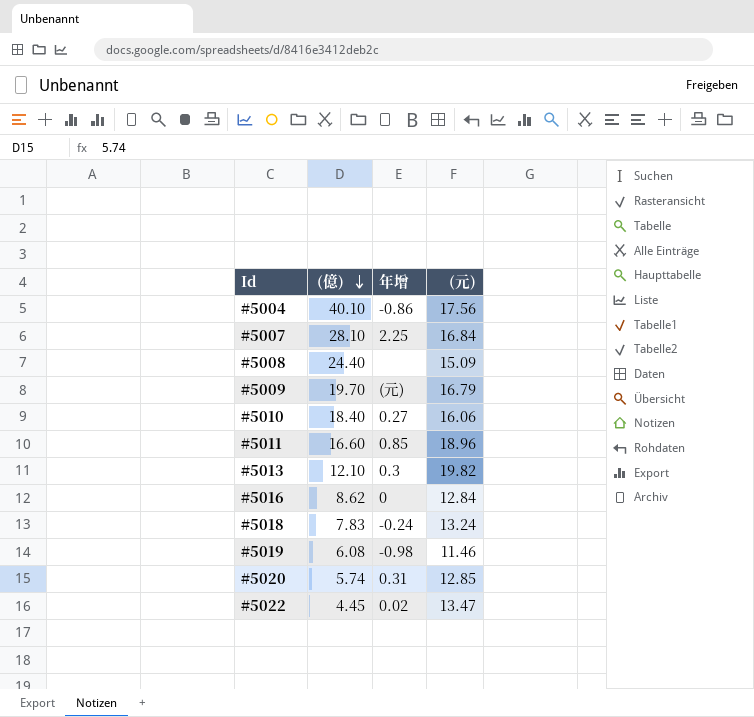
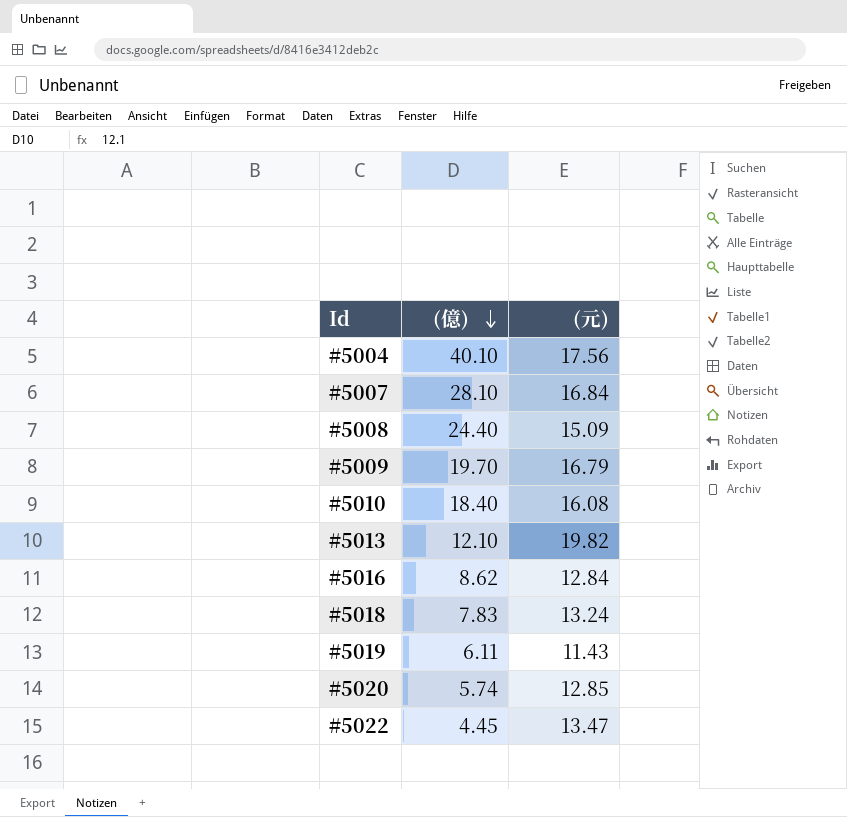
column 年增 | position: 3 -> none
row #5011: 16.60 | 0.85 | 18.96 -> none
#5010 | (元): 16.06 -> 16.08
#5019 | (億): 6.08 -> 6.11
#5019 | (元): 11.46 -> 11.43

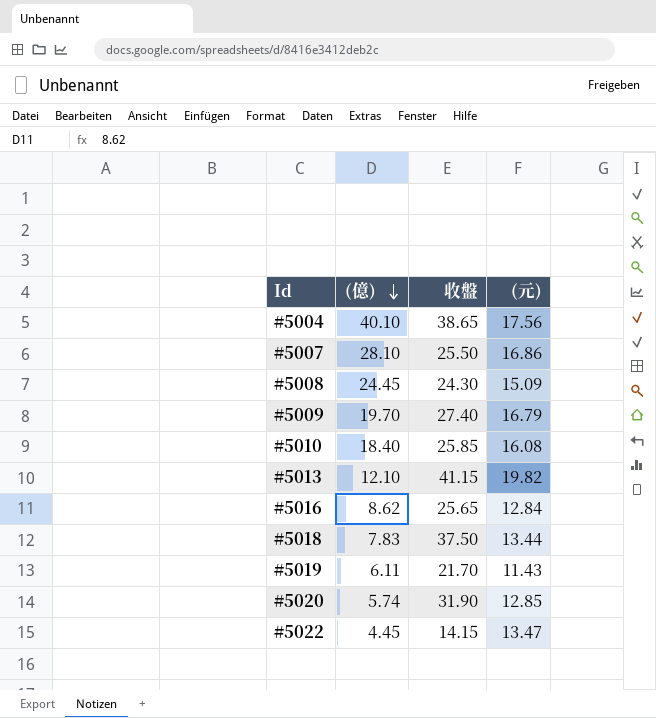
column 收盤 | position: none -> 3
#5007 | (元): 16.84 -> 16.86
#5008 | (億): 24.40 -> 24.45
#5018 | (元): 13.24 -> 13.44

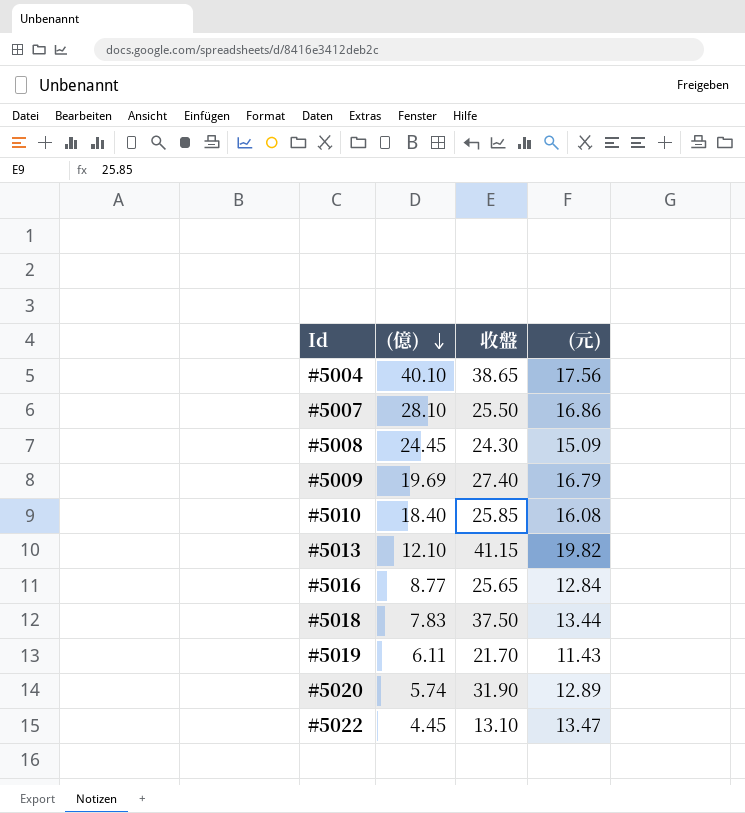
#5009 | (億): 19.70 -> 19.69
#5016 | (億): 8.62 -> 8.77
#5020 | (元): 12.85 -> 12.89
#5022 | 收盤: 14.15 -> 13.10

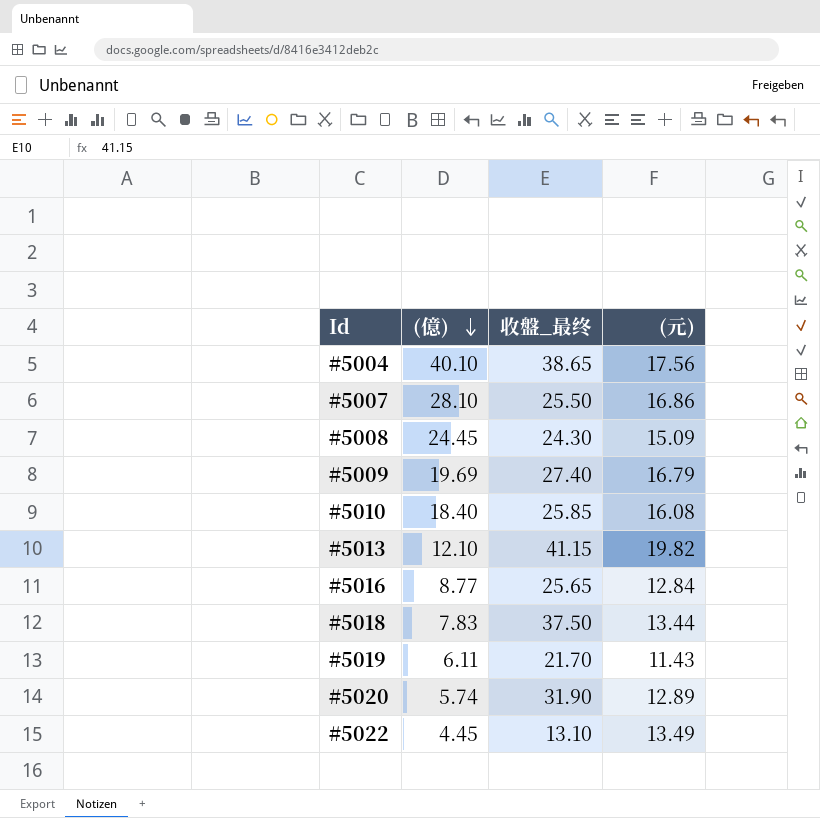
column name: 收盤 -> 收盤_最终
#5022 | (元): 13.47 -> 13.49

